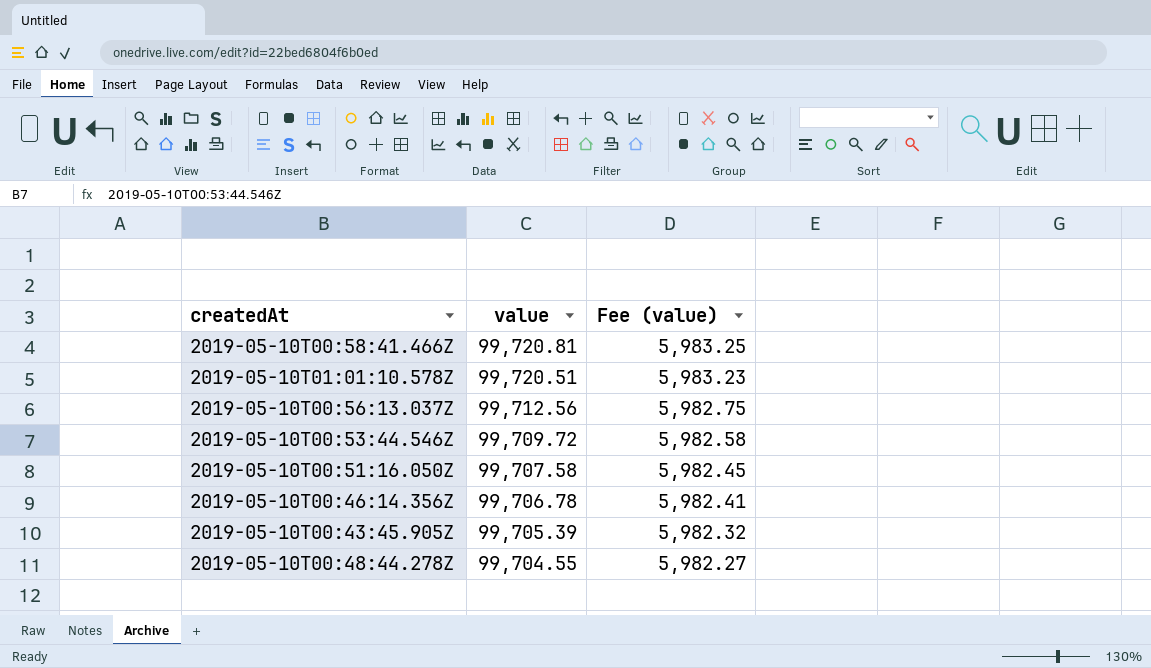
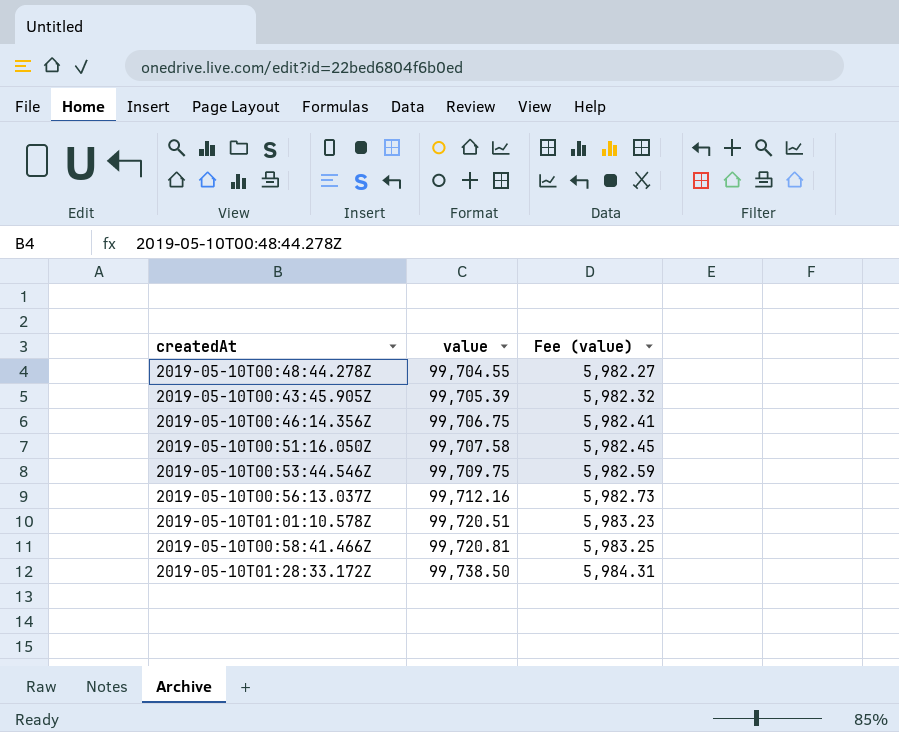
row order: value descending -> value ascending
2019-05-10T00:46:14.356Z | value: 99,706.78 -> 99,706.75
2019-05-10T00:53:44.546Z | value: 99,709.72 -> 99,709.75
2019-05-10T00:53:44.546Z | Fee (value): 5,982.58 -> 5,982.59
2019-05-10T00:56:13.037Z | value: 99,712.56 -> 99,712.16
2019-05-10T00:56:13.037Z | Fee (value): 5,982.75 -> 5,982.73
row 2019-05-10T01:28:33.172Z: none -> 99,738.50 | 5,984.31

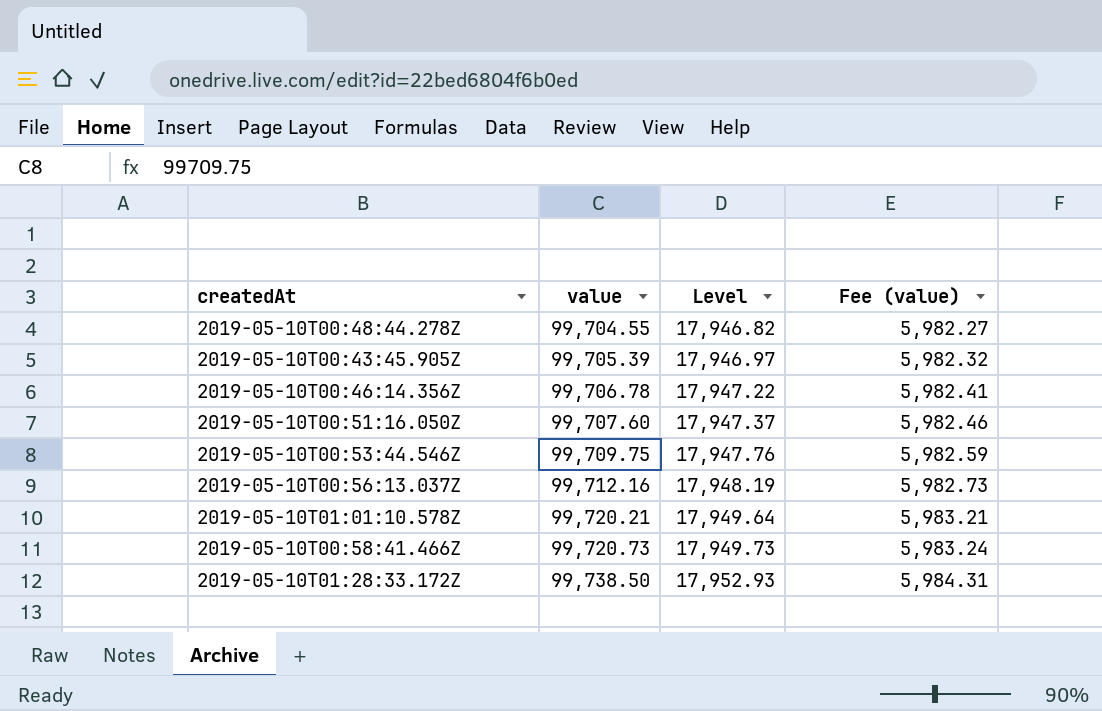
column Level | formula: none -> [value] * 0.18
2019-05-10T00:46:14.356Z | value: 99,706.75 -> 99,706.78
2019-05-10T00:51:16.050Z | value: 99,707.58 -> 99,707.60
2019-05-10T00:51:16.050Z | Fee (value): 5,982.45 -> 5,982.46
2019-05-10T01:01:10.578Z | value: 99,720.51 -> 99,720.21
2019-05-10T01:01:10.578Z | Fee (value): 5,983.23 -> 5,983.21
2019-05-10T00:58:41.466Z | value: 99,720.81 -> 99,720.73
2019-05-10T00:58:41.466Z | Fee (value): 5,983.25 -> 5,983.24

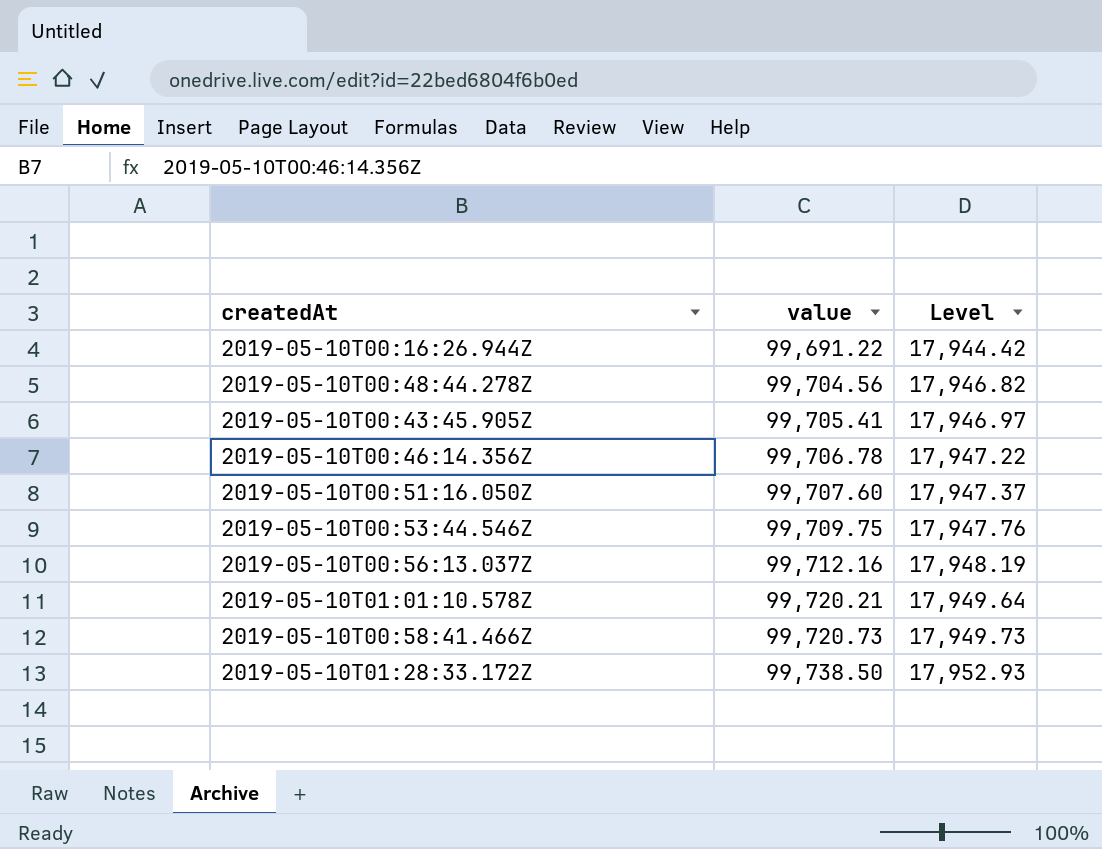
column Fee (value) | formula: [value] * 0.06 -> none
row 2019-05-10T00:16:26.944Z: none -> 99,691.22 | 17,944.42
2019-05-10T00:48:44.278Z | value: 99,704.55 -> 99,704.56
2019-05-10T00:43:45.905Z | value: 99,705.39 -> 99,705.41

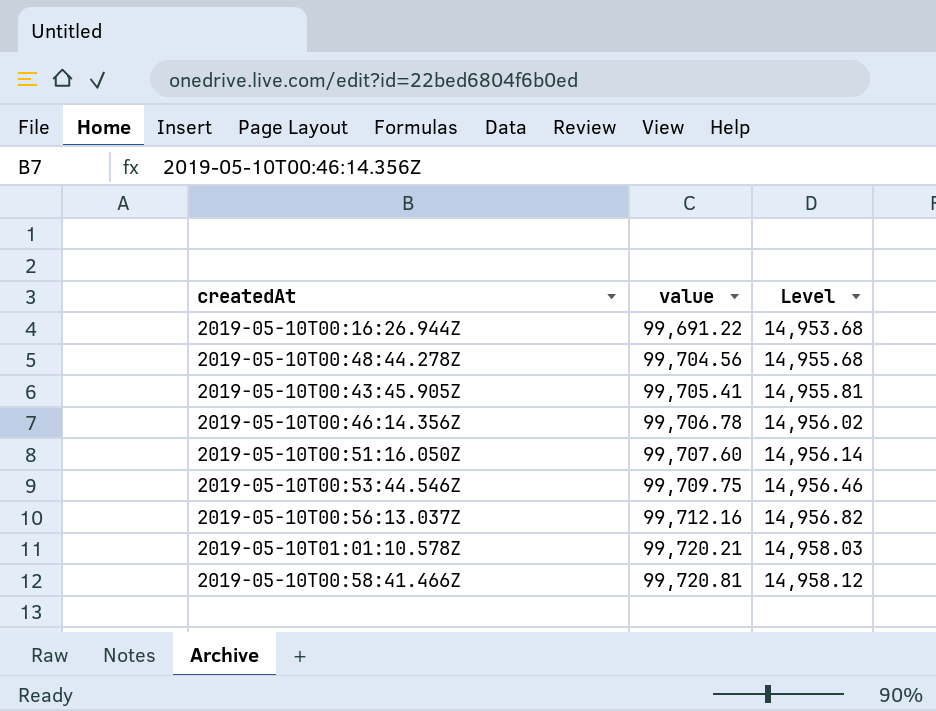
column Level | formula: [value] * 0.18 -> [value] * 0.15
row 2019-05-10T01:28:33.172Z: 99,738.50 | 17,952.93 -> none
2019-05-10T00:58:41.466Z | value: 99,720.73 -> 99,720.81

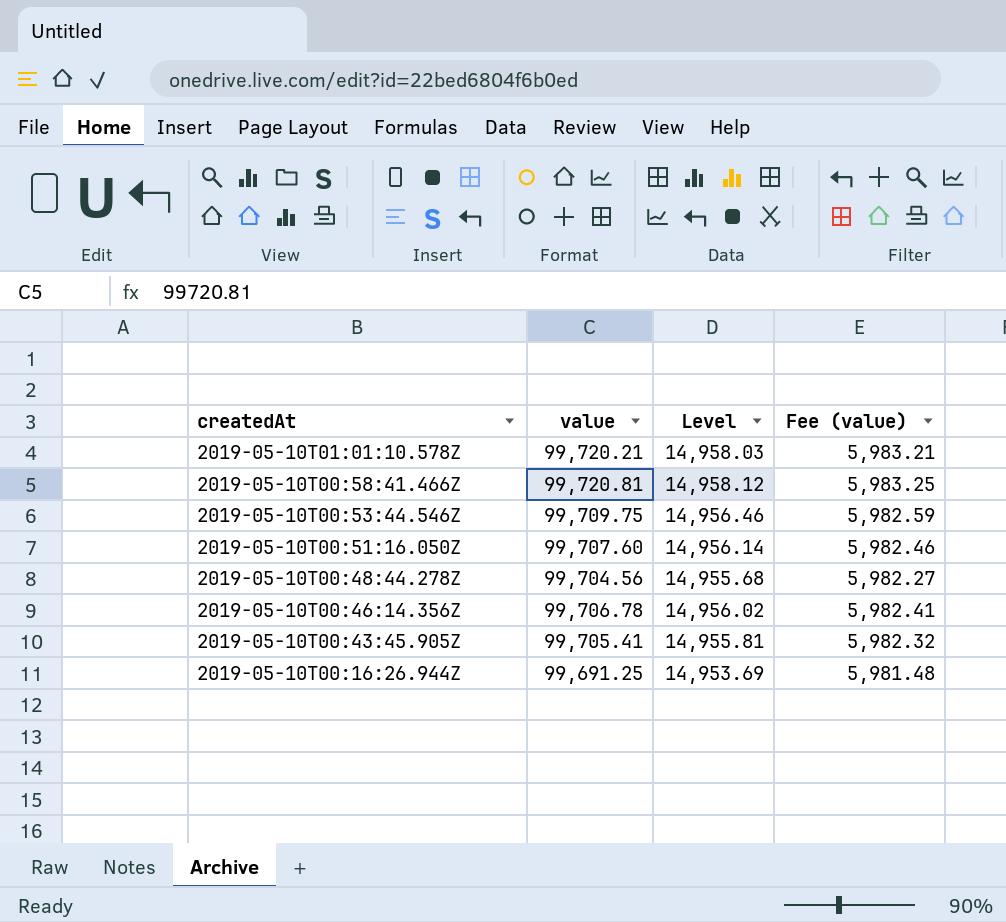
row order: value ascending -> createdAt descending
column Fee (value) | formula: none -> [value] * 0.06
row 2019-05-10T00:56:13.037Z: 99,712.16 | 14,956.82 -> none
2019-05-10T00:16:26.944Z | value: 99,691.22 -> 99,691.25
2019-05-10T00:16:26.944Z | Level: 14,953.68 -> 14,953.69

